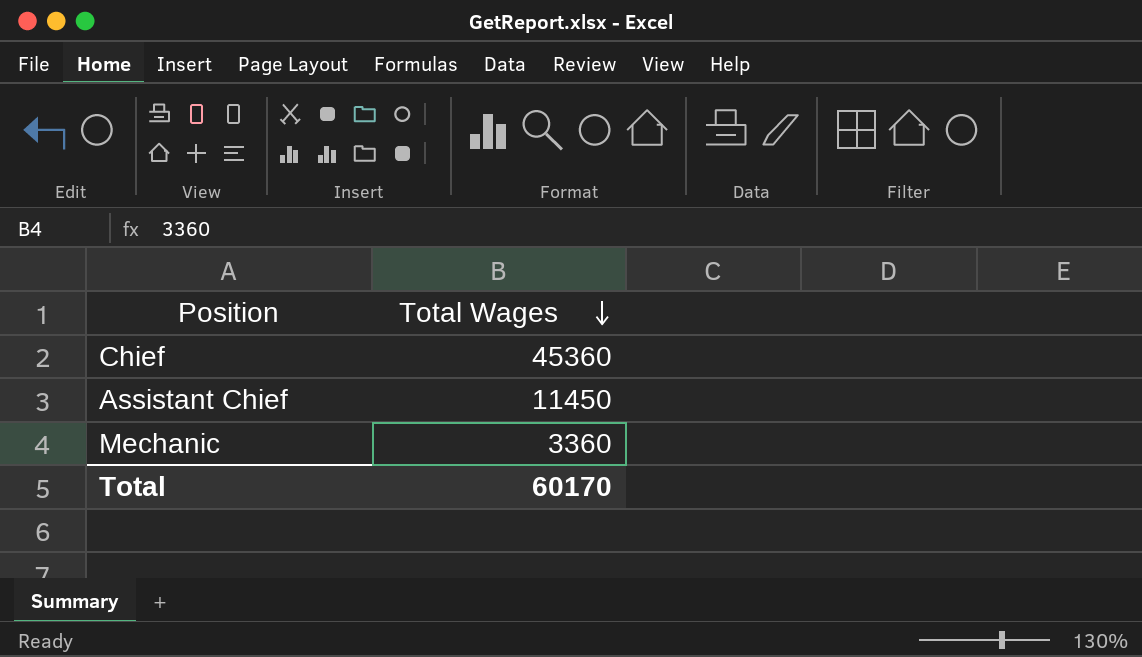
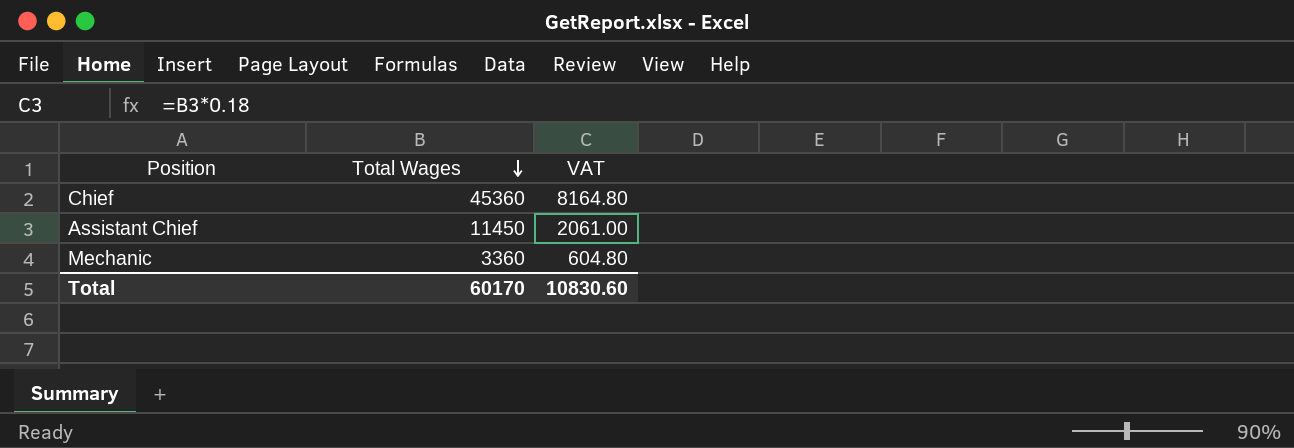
column VAT | formula: none -> [Total Wages] * 0.18

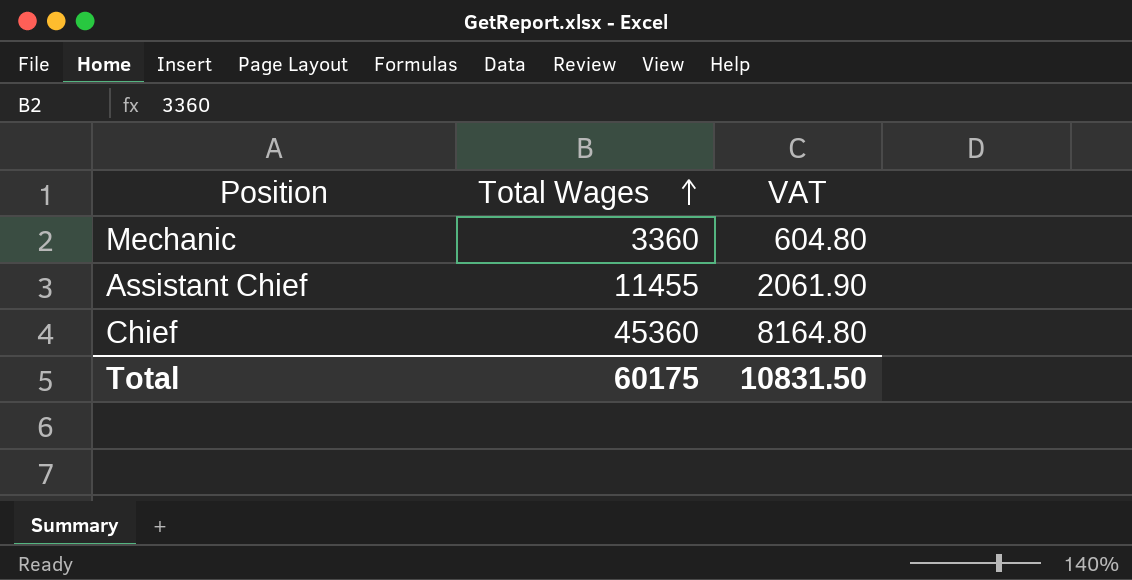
row order: Total Wages descending -> Total Wages ascending
Assistant Chief | Total Wages: 11450 -> 11455
Assistant Chief | VAT: 2061.00 -> 2061.90
Total | Total Wages: 60170 -> 60175
Total | VAT: 10830.60 -> 10831.50

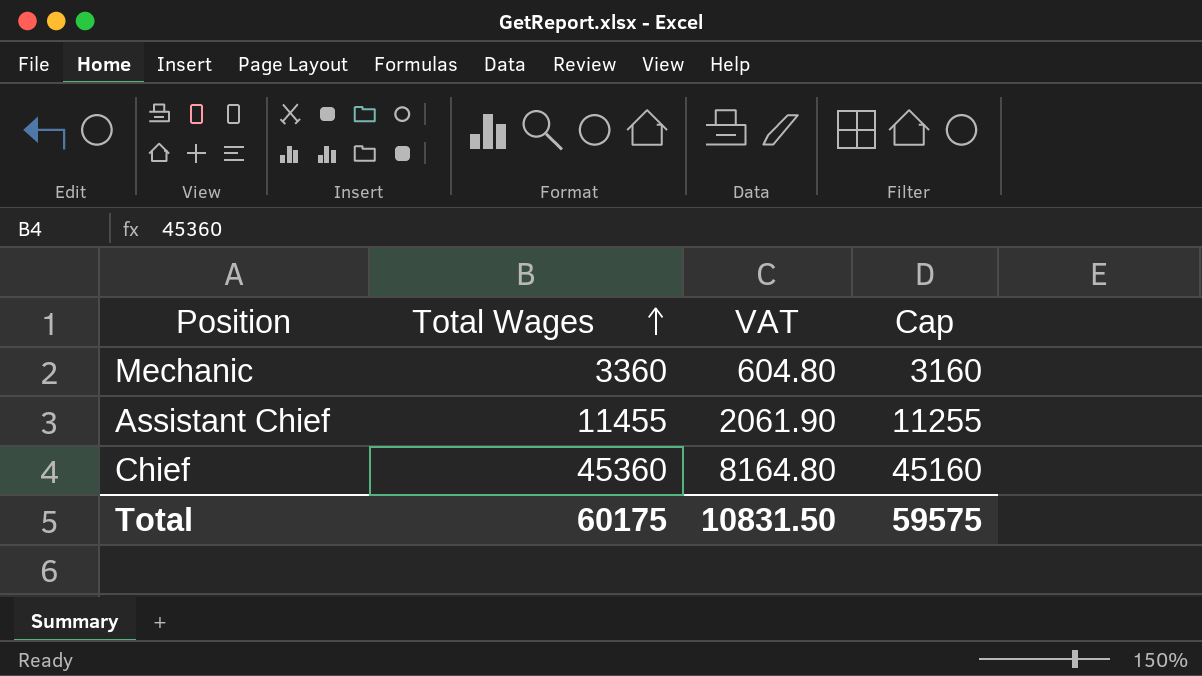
column Cap | formula: none -> [Total Wages] - 200

